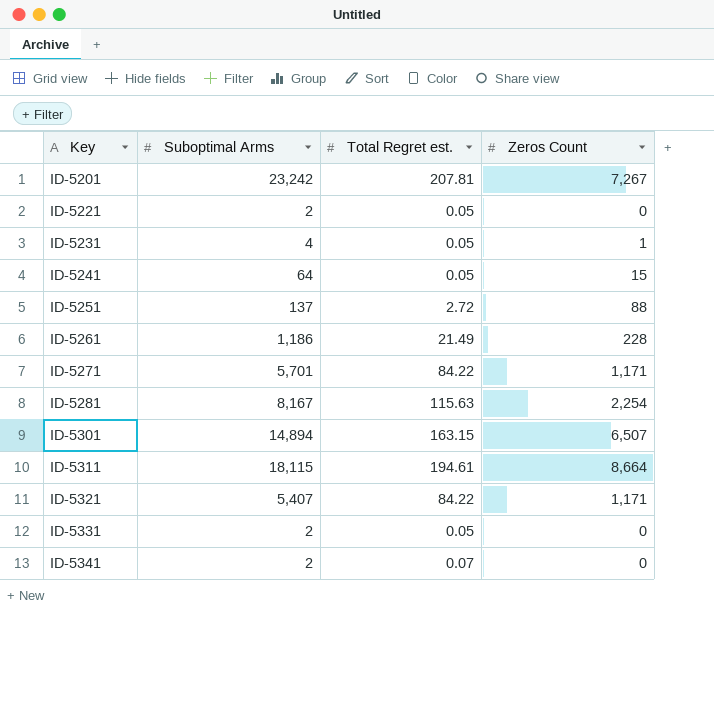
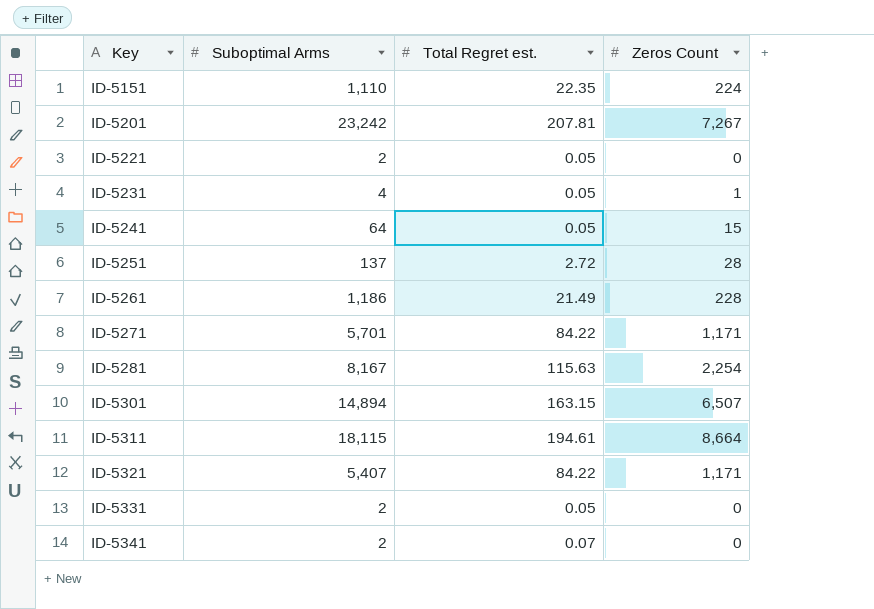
row ID-5151: none -> 1,110 | 22.35 | 224
ID-5251 | Zeros Count: 88 -> 28

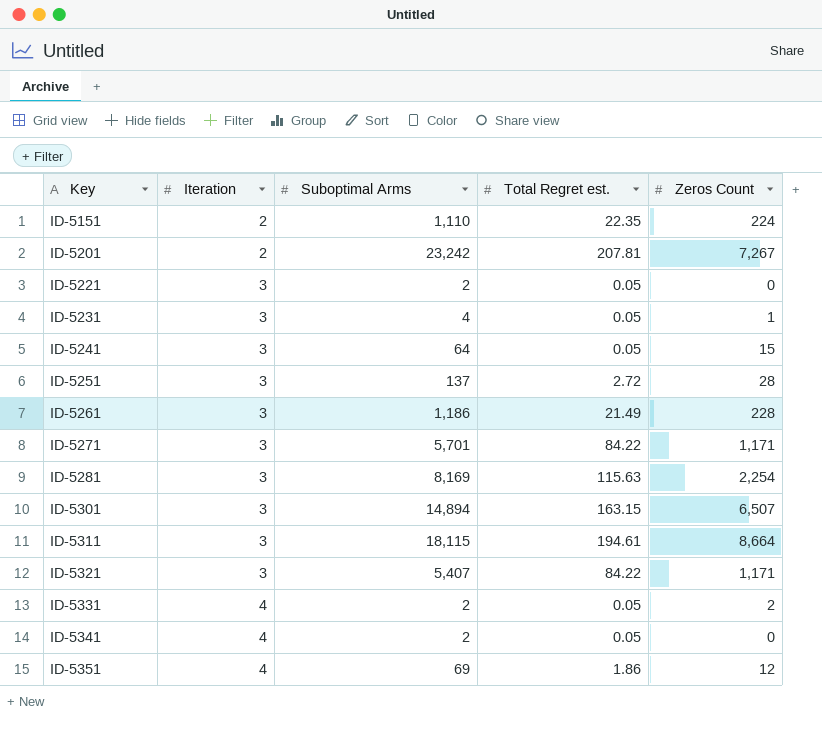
column Iteration | position: none -> 2
ID-5281 | Suboptimal Arms: 8,167 -> 8,169
ID-5331 | Zeros Count: 0 -> 2
ID-5341 | Total Regret est.: 0.07 -> 0.05
row ID-5351: none -> 4 | 69 | 1.86 | 12

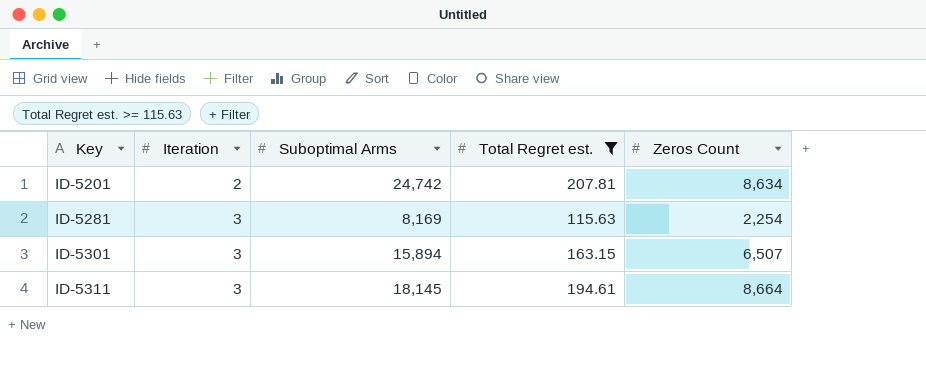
filter: none -> Total Regret est. >= 115.63
ID-5201 | Suboptimal Arms: 23,242 -> 24,742
ID-5201 | Zeros Count: 7,267 -> 8,634
ID-5301 | Suboptimal Arms: 14,894 -> 15,894
ID-5311 | Suboptimal Arms: 18,115 -> 18,145

